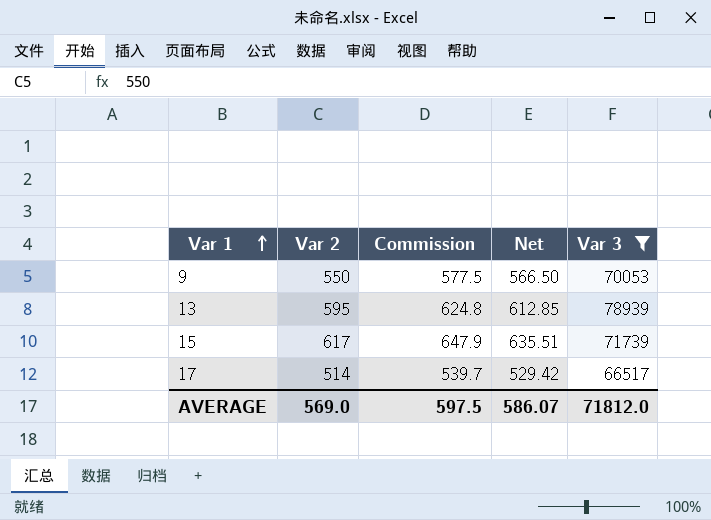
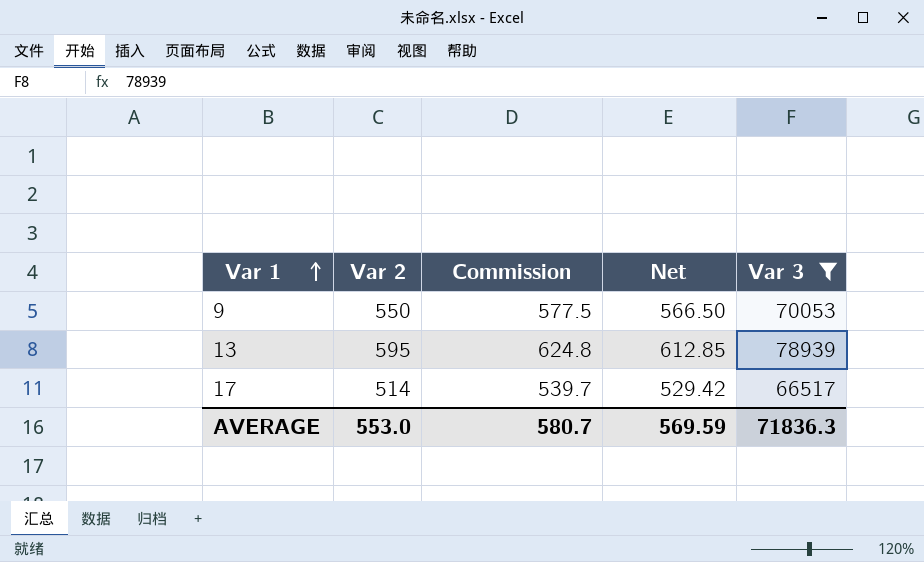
row 15: 617 | 647.9 | 635.51 | 71739 -> none
AVERAGE | Var 2: 569.0 -> 553.0
AVERAGE | Commission: 597.5 -> 580.7
AVERAGE | Net: 586.07 -> 569.59
AVERAGE | Var 3: 71812.0 -> 71836.3

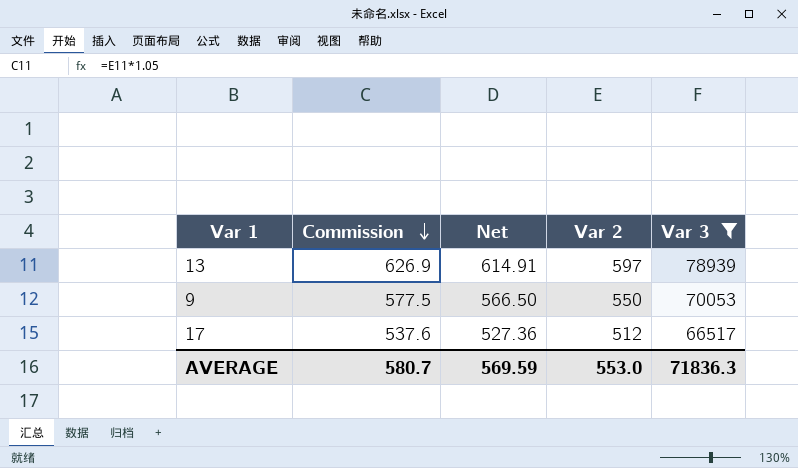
row order: Var 1 ascending -> Commission descending
column Var 2 | position: 2 -> 4
13 | Commission: 624.8 -> 626.9
13 | Net: 612.85 -> 614.91
13 | Var 2: 595 -> 597
17 | Commission: 539.7 -> 537.6
17 | Net: 529.42 -> 527.36
17 | Var 2: 514 -> 512

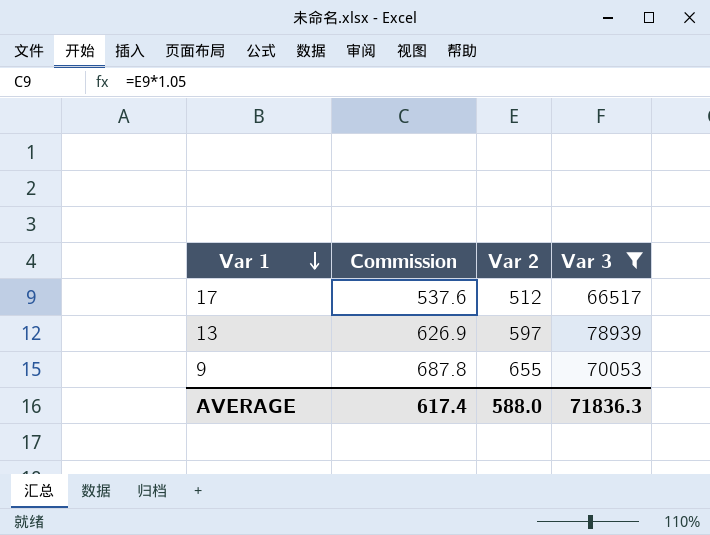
row order: Commission descending -> Var 1 descending
column Net | formula: [Var 2] * 1.03 -> none
9 | Commission: 577.5 -> 687.8
9 | Var 2: 550 -> 655
AVERAGE | Commission: 580.7 -> 617.4
AVERAGE | Var 2: 553.0 -> 588.0

